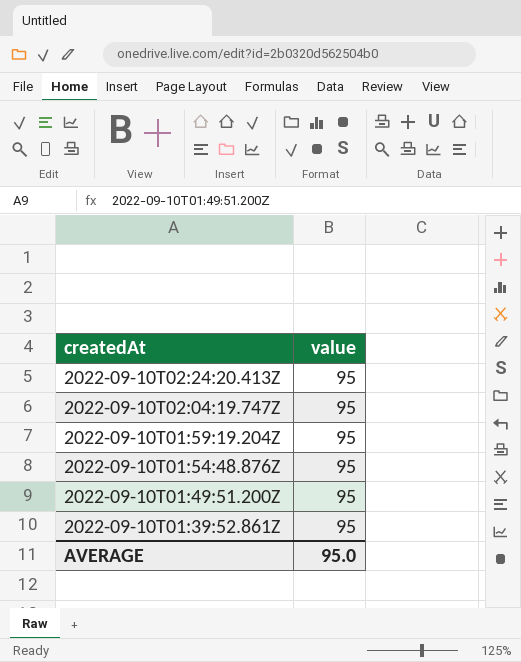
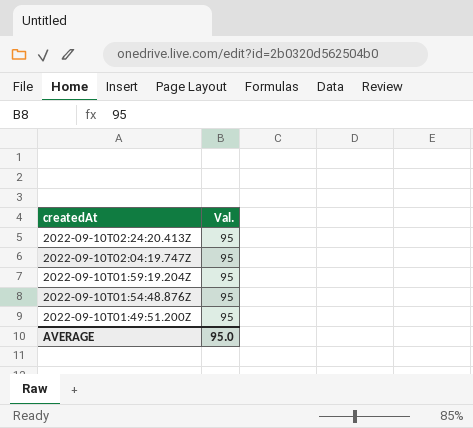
column name: value -> Val.
row 2022-09-10T01:39:52.861Z: 95 -> none

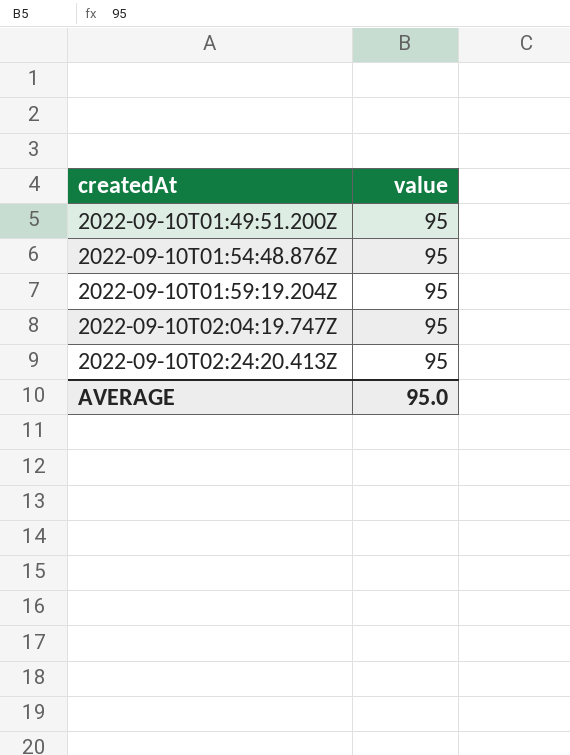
row order: createdAt descending -> createdAt ascending
column name: Val. -> value

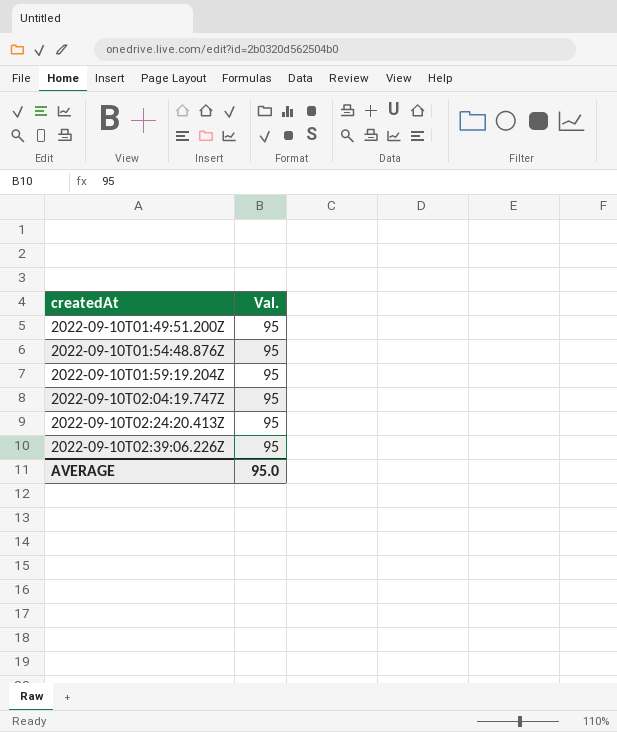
column name: value -> Val.
row 2022-09-10T02:39:06.226Z: none -> 95

